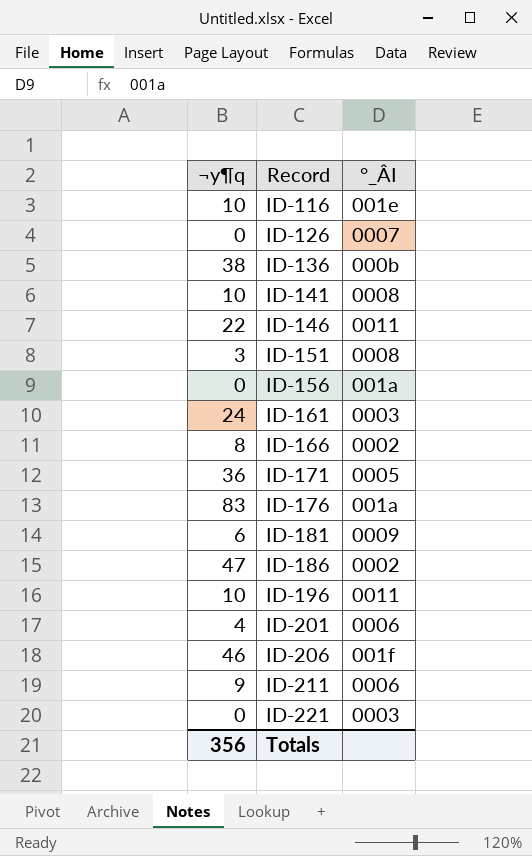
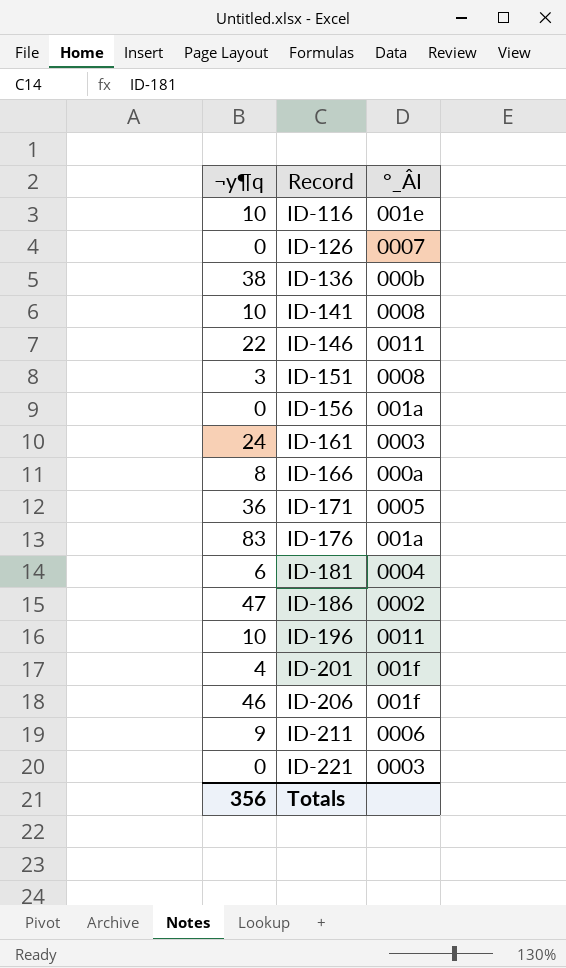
ID-166 | °_ÂI: 0002 -> 000a
ID-181 | °_ÂI: 0009 -> 0004
ID-201 | °_ÂI: 0006 -> 001f

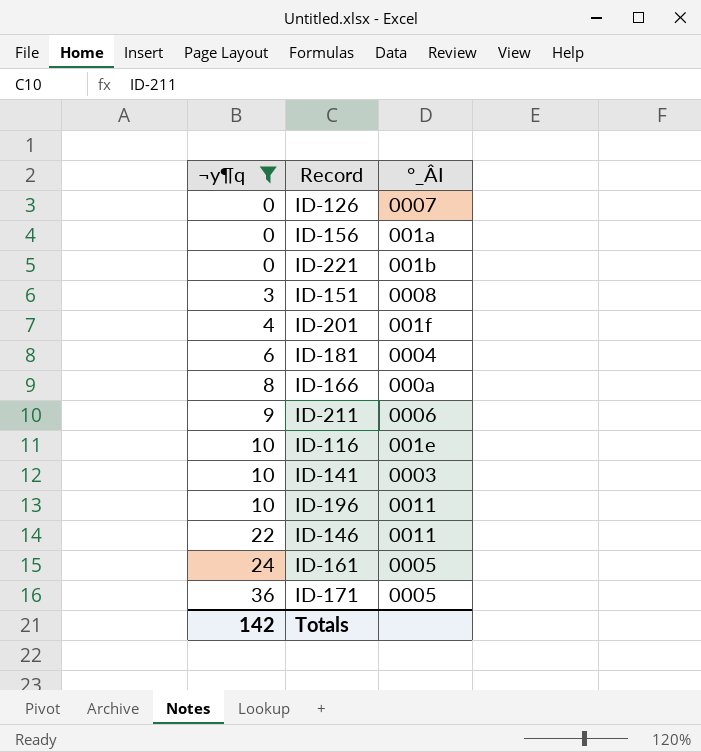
filter: none -> ¬y¶q <= 36
row order: Record ascending -> ¬y¶q ascending
ID-221 | °_ÂI: 0003 -> 001b
ID-141 | °_ÂI: 0008 -> 0003
ID-161 | °_ÂI: 0003 -> 0005
Totals | ¬y¶q: 356 -> 142

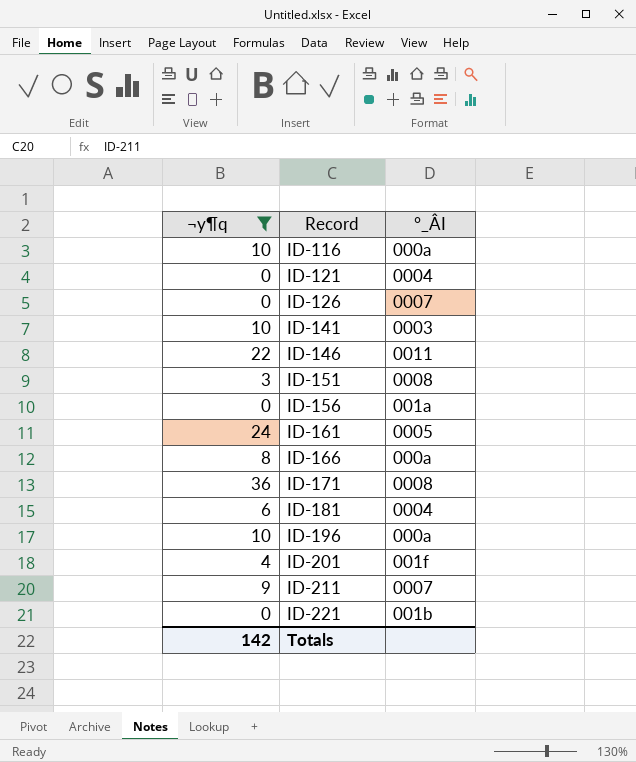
row order: ¬y¶q ascending -> Record ascending
ID-116 | °_ÂI: 001e -> 000a
row ID-121: none -> 0 | 0004
ID-171 | °_ÂI: 0005 -> 0008
ID-196 | °_ÂI: 0011 -> 000a
ID-211 | °_ÂI: 0006 -> 0007

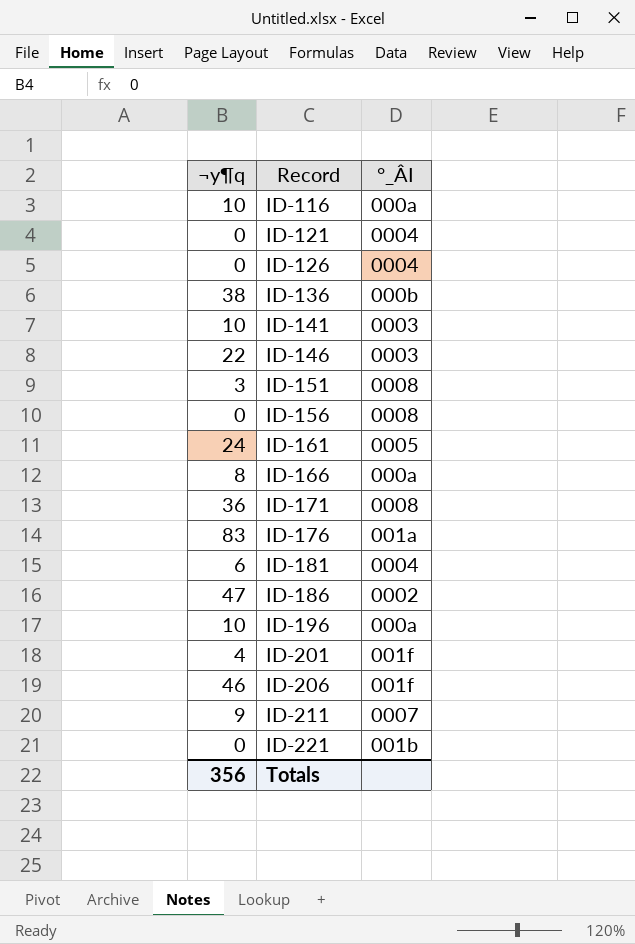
filter: ¬y¶q <= 36 -> none
ID-126 | °_ÂI: 0007 -> 0004
ID-146 | °_ÂI: 0011 -> 0003
ID-156 | °_ÂI: 001a -> 0008
Totals | ¬y¶q: 142 -> 356

